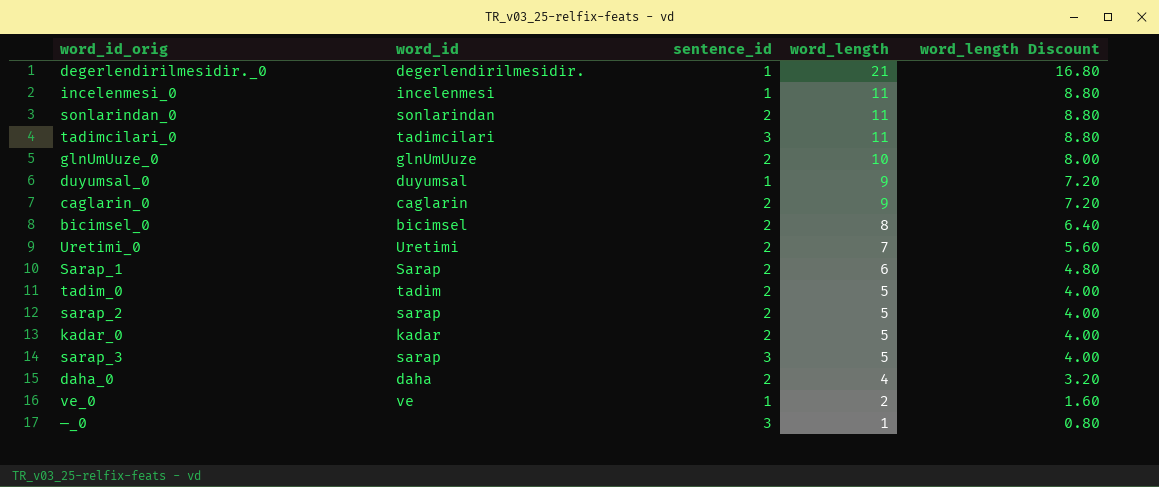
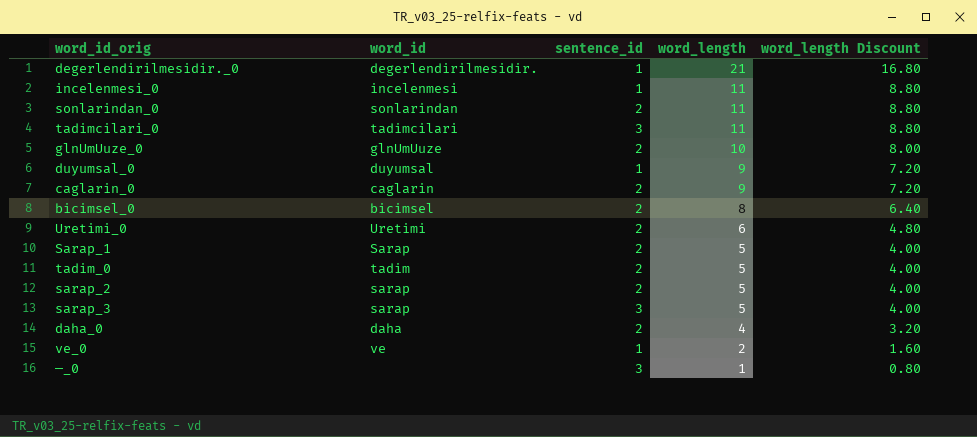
row kadar_0: kadar | 2 | 5 | 4.00 -> none
Uretimi_0 | word_length: 7 -> 6
Uretimi_0 | word_length Discount: 5.60 -> 4.80
Sarap_1 | word_length: 6 -> 5
Sarap_1 | word_length Discount: 4.80 -> 4.00

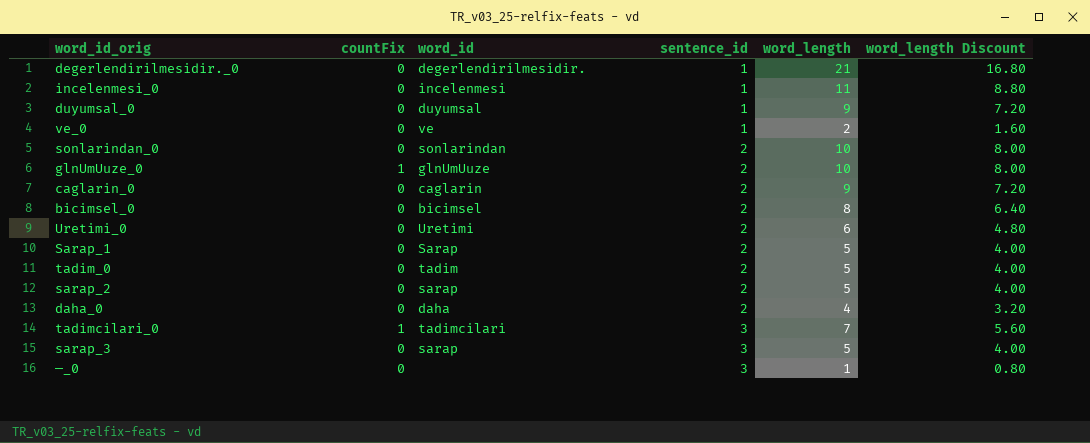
row order: word_length descending -> sentence_id ascending
column countFix | position: none -> 2
sonlarindan_0 | word_length: 11 -> 10
sonlarindan_0 | word_length Discount: 8.80 -> 8.00
tadimcilari_0 | word_length: 11 -> 7
tadimcilari_0 | word_length Discount: 8.80 -> 5.60

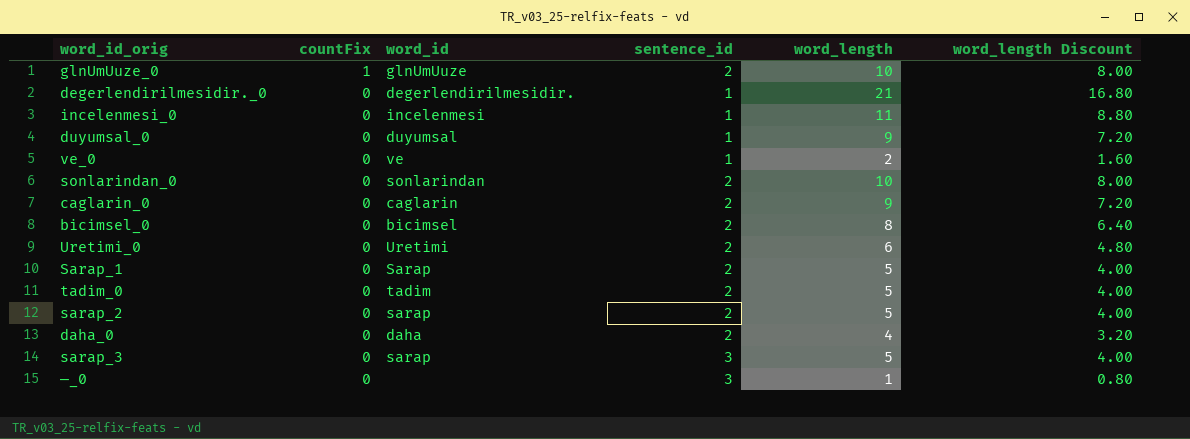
row order: sentence_id ascending -> countFix descending
row tadimcilari_0: 1 | tadimcilari | 3 | 7 | 5.60 -> none

